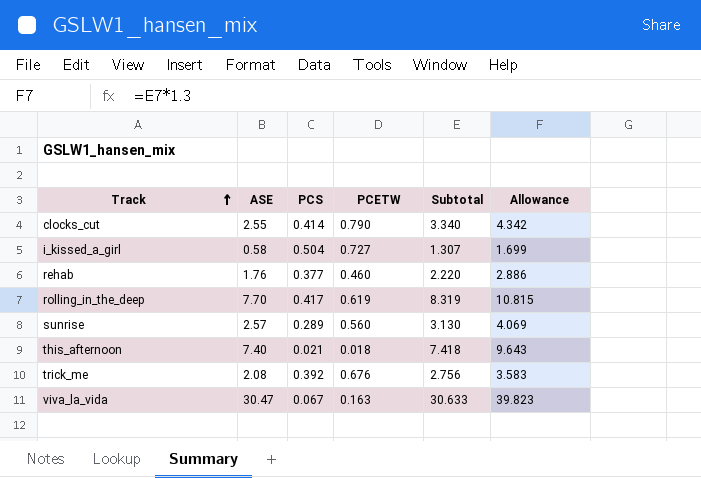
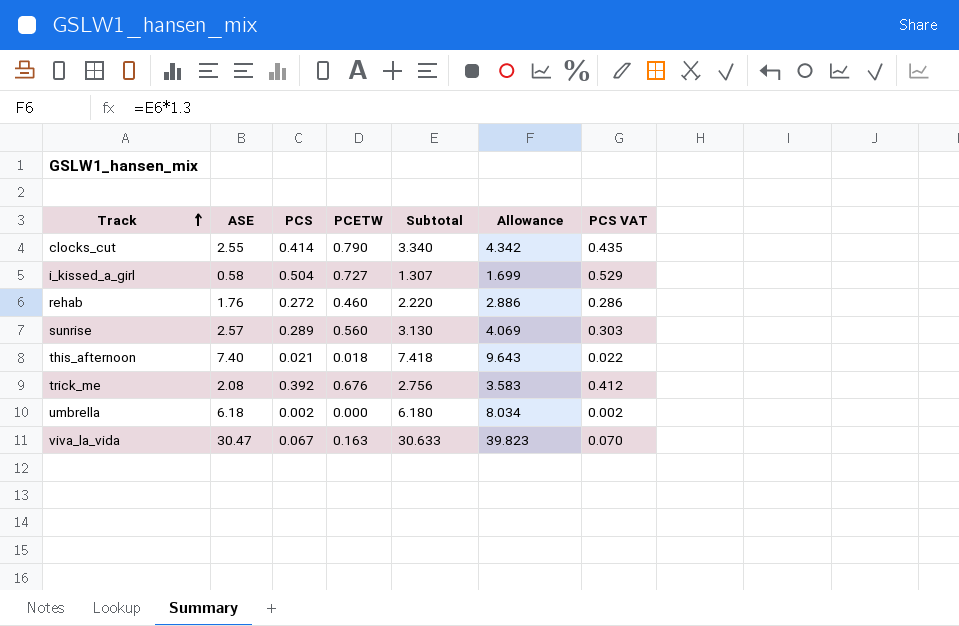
column PCS VAT | formula: none -> [PCS] * 1.05
row rolling_in_the_deep: 7.70 | 0.417 | 0.619 | 8.319 | 10.815 -> none
rehab | PCS: 0.377 -> 0.272
row umbrella: none -> 6.18 | 0.002 | 0.000 | 6.180 | 8.034 | 0.002

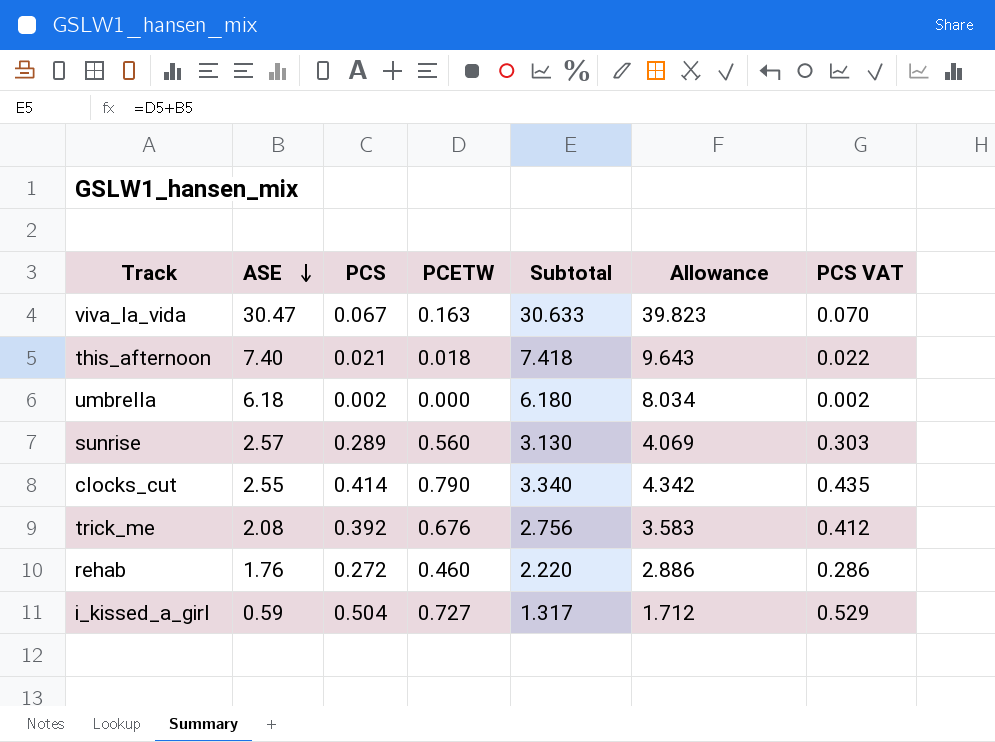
row order: Track ascending -> ASE descending
i_kissed_a_girl | ASE: 0.58 -> 0.59
i_kissed_a_girl | Subtotal: 1.307 -> 1.317
i_kissed_a_girl | Allowance: 1.699 -> 1.712

